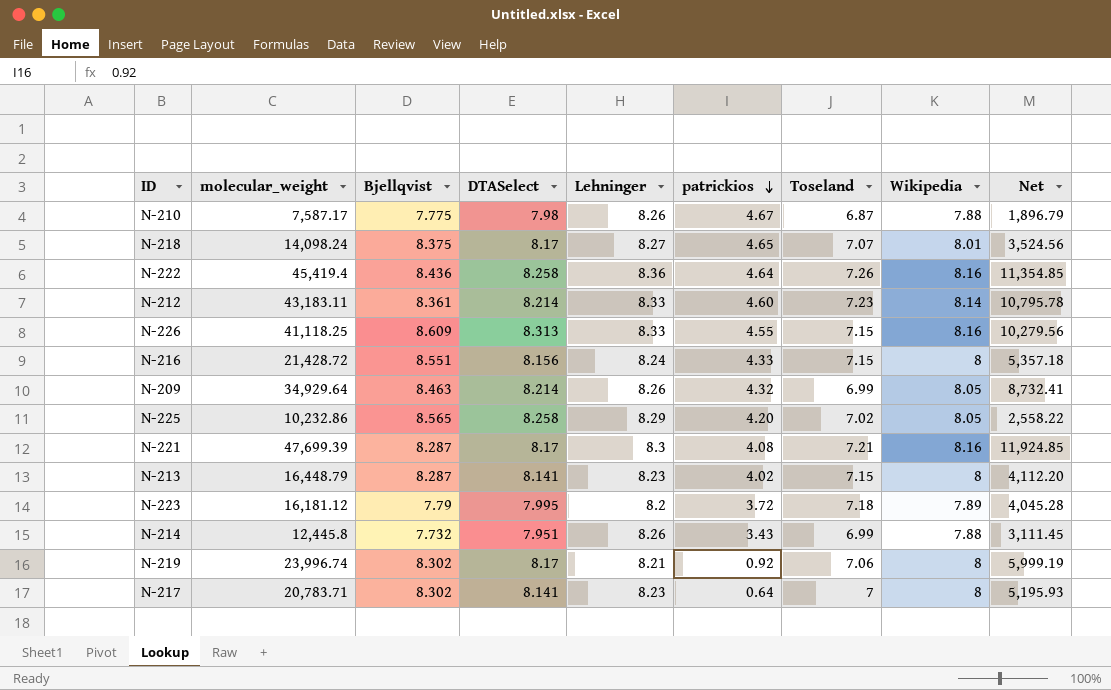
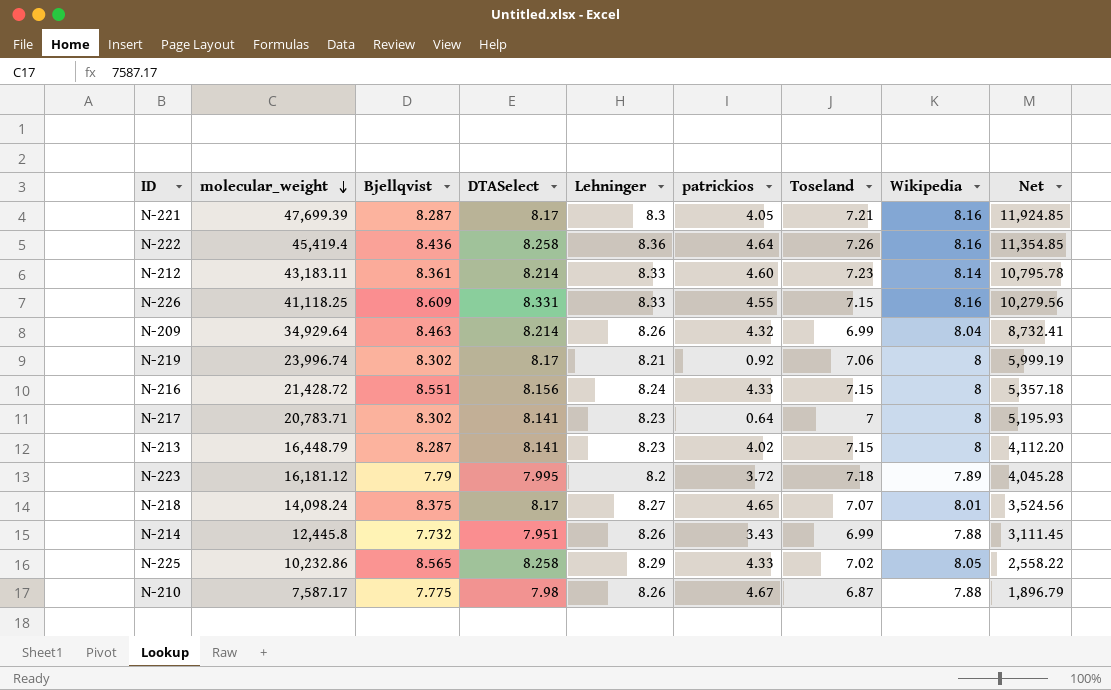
row order: patrickios descending -> molecular_weight descending
N-221 | patrickios: 4.08 -> 4.05
N-226 | DTASelect: 8.313 -> 8.331
N-209 | Wikipedia: 8.05 -> 8.04
N-225 | patrickios: 4.20 -> 4.33

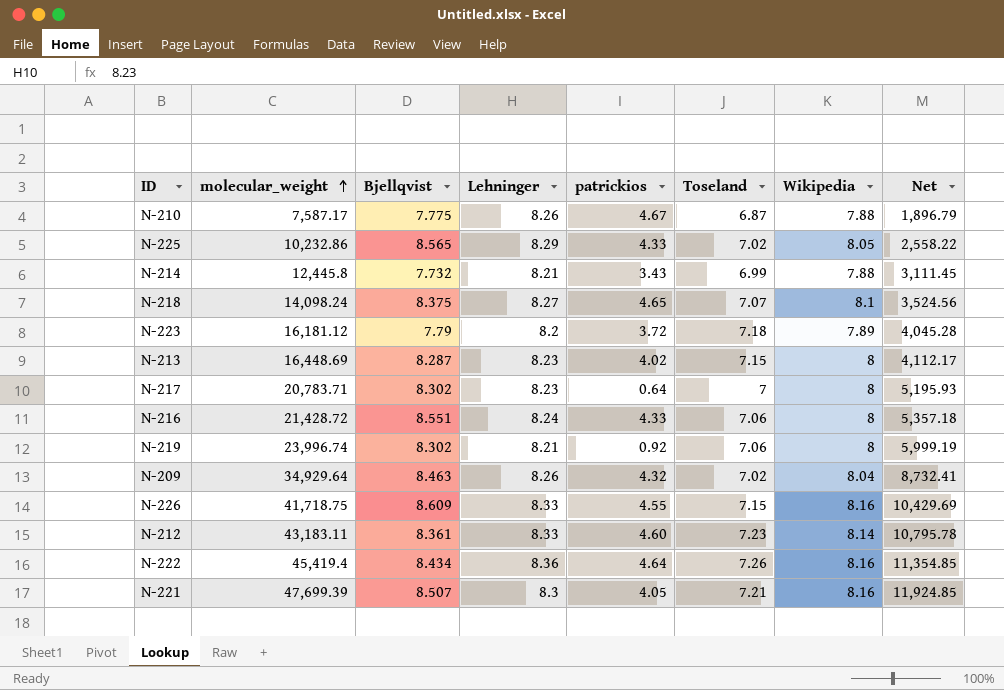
row order: molecular_weight descending -> molecular_weight ascending
column DTASelect | position: 4 -> none
N-214 | Lehninger: 8.26 -> 8.21
N-218 | Wikipedia: 8.01 -> 8.1
N-213 | molecular_weight: 16,448.79 -> 16,448.69
N-213 | Net: 4,112.20 -> 4,112.17
N-216 | Toseland: 7.15 -> 7.06
N-209 | Toseland: 6.99 -> 7.02
N-226 | molecular_weight: 41,118.25 -> 41,718.75
N-226 | Net: 10,279.56 -> 10,429.69
N-222 | Bjellqvist: 8.436 -> 8.434
N-221 | Bjellqvist: 8.287 -> 8.507

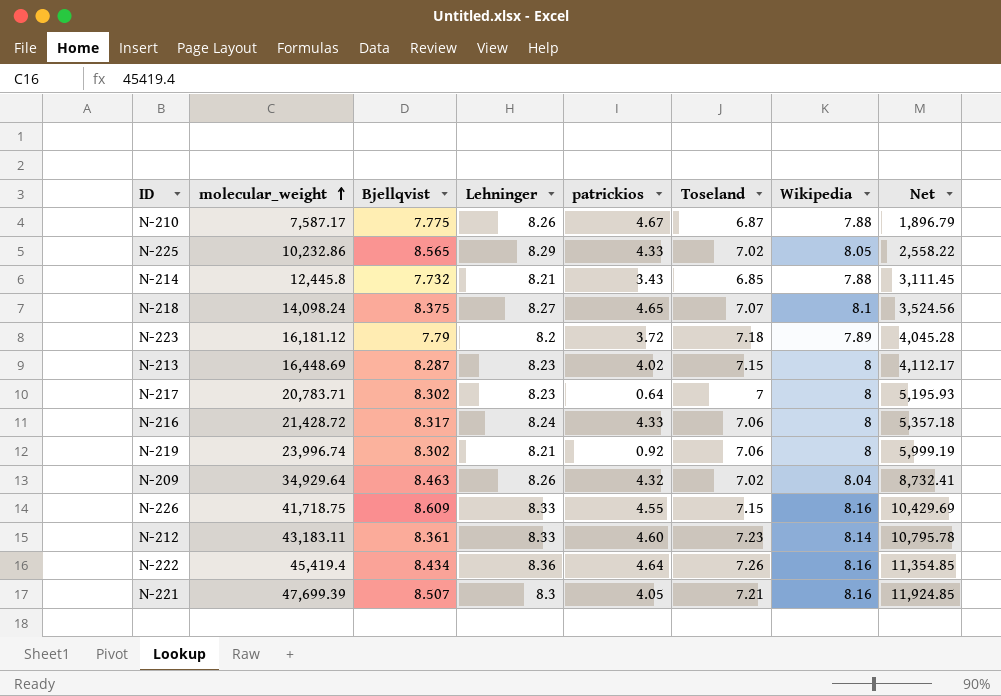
N-214 | Toseland: 6.99 -> 6.85
N-216 | Bjellqvist: 8.551 -> 8.317

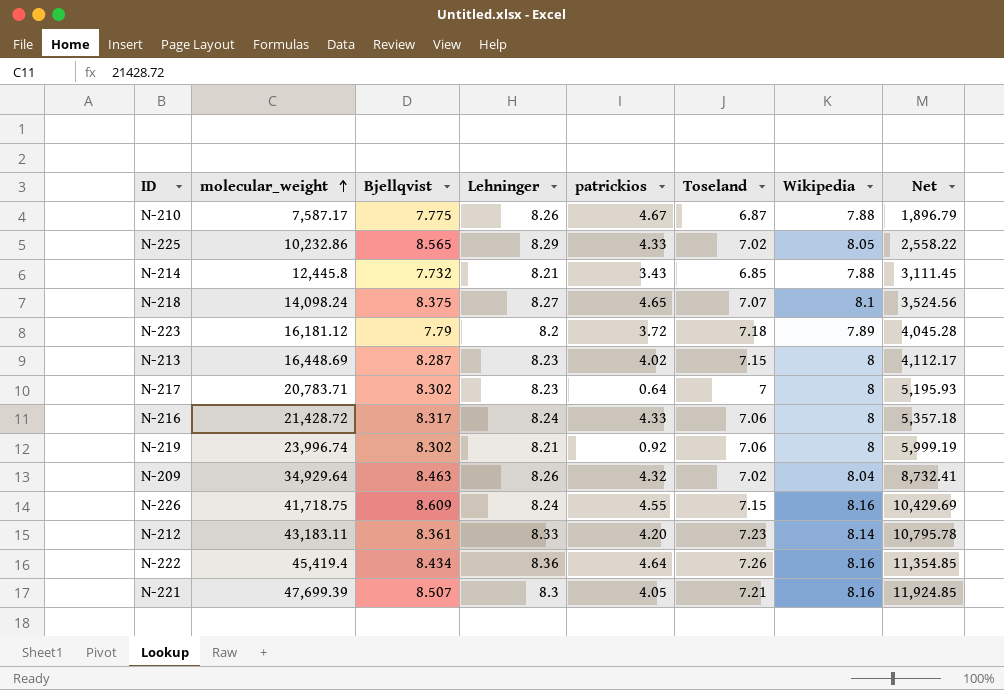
N-226 | Lehninger: 8.33 -> 8.24
N-212 | patrickios: 4.60 -> 4.20

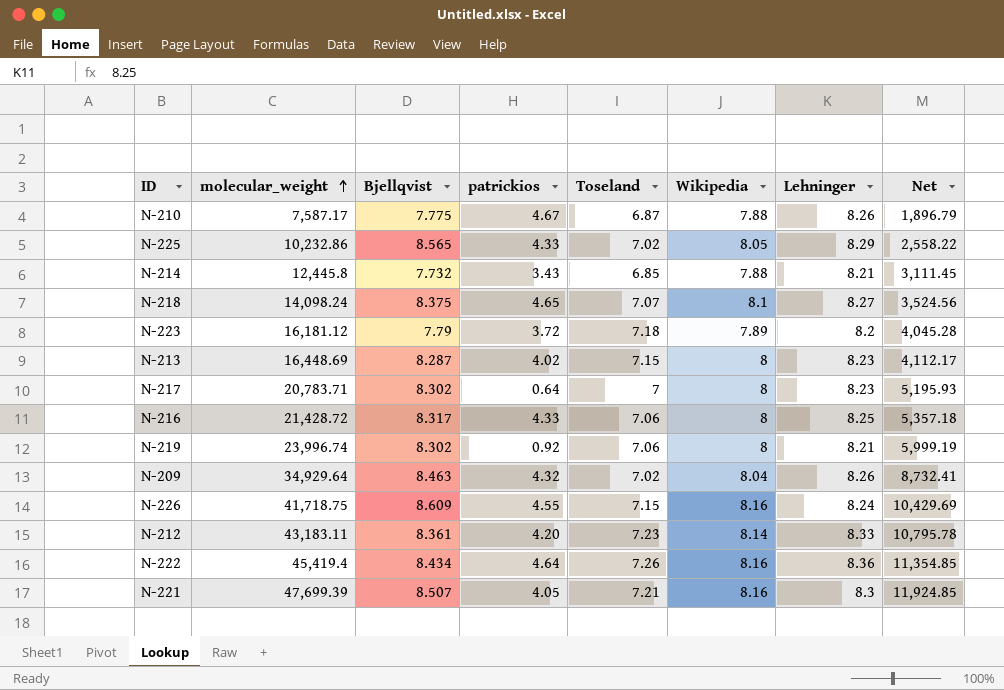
column Lehninger | position: 4 -> 7
N-216 | Lehninger: 8.24 -> 8.25

